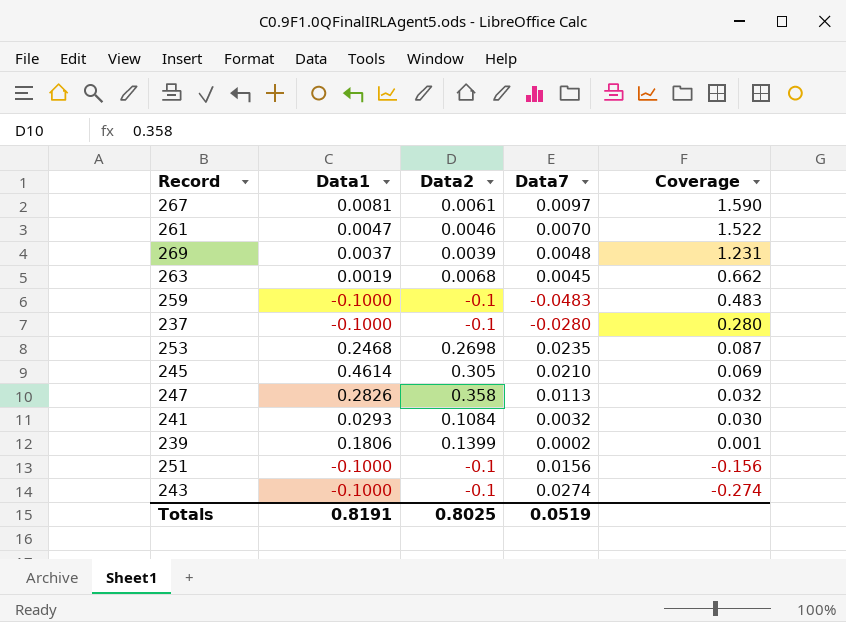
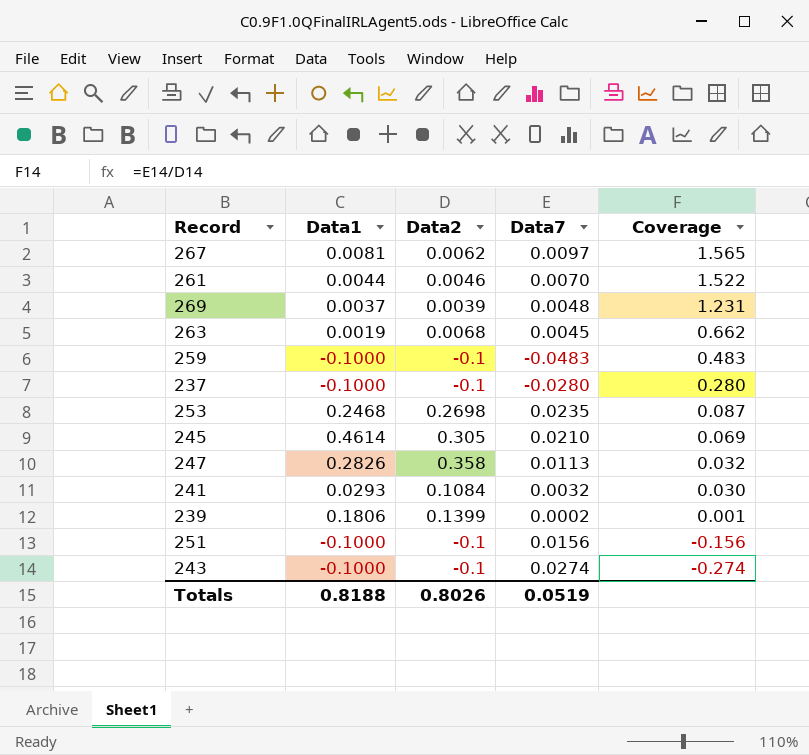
267 | Data2: 0.0061 -> 0.0062
267 | Coverage: 1.590 -> 1.565
261 | Data1: 0.0047 -> 0.0044
Totals | Data1: 0.8191 -> 0.8188
Totals | Data2: 0.8025 -> 0.8026

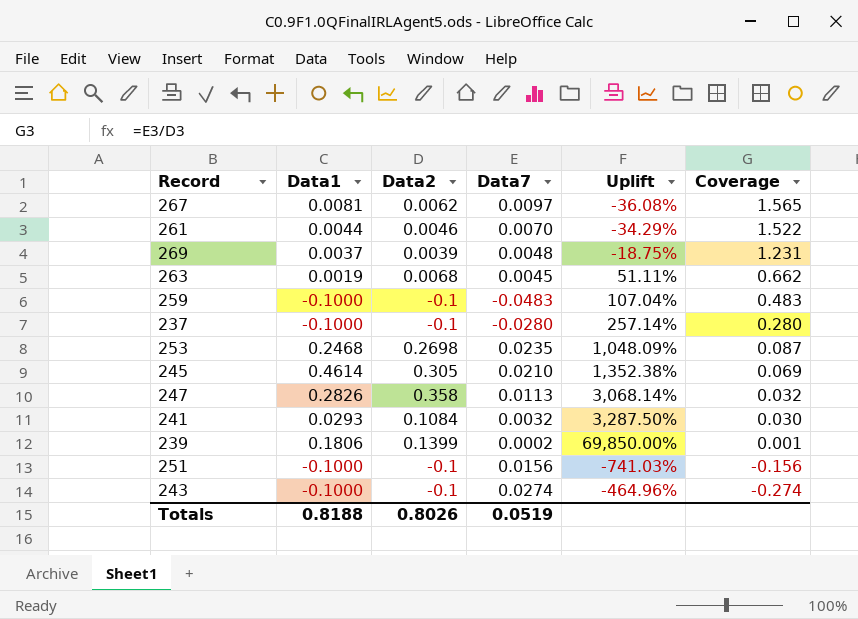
column Uplift | formula: none -> ([Data2] - [Data7]) / [Data7]

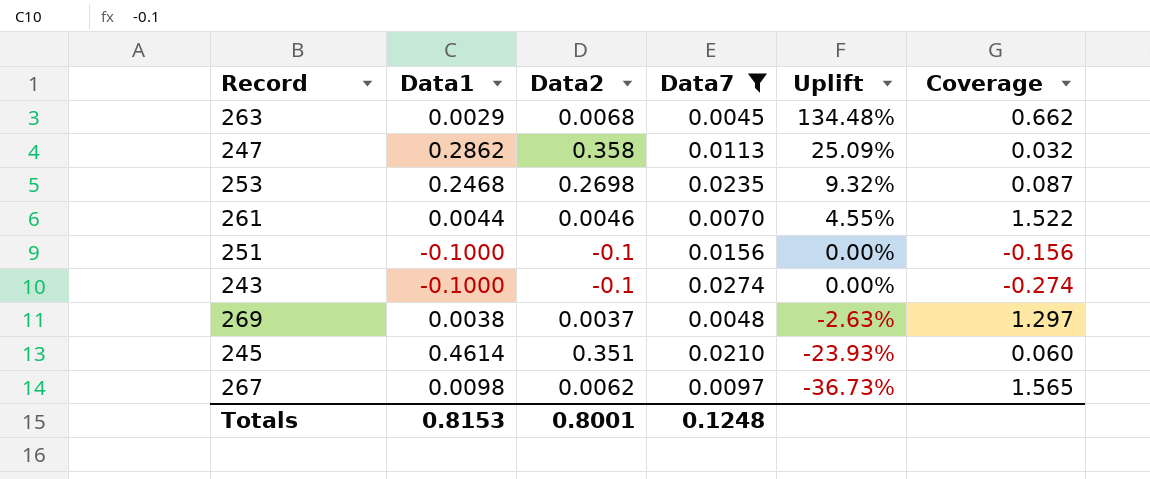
filter: none -> Data7 >= 0.0045
row order: Coverage descending -> Uplift descending
column Uplift | formula: ([Data2] - [Data7]) / [Data7] -> ([Data2] - [Data1]) / [Data1]
263 | Data1: 0.0019 -> 0.0029
247 | Data1: 0.2826 -> 0.2862
269 | Data1: 0.0037 -> 0.0038
269 | Data2: 0.0039 -> 0.0037
269 | Coverage: 1.231 -> 1.297
245 | Data2: 0.305 -> 0.351
245 | Coverage: 0.069 -> 0.060
267 | Data1: 0.0081 -> 0.0098
Totals | Data1: 0.8188 -> 0.8153
Totals | Data2: 0.8026 -> 0.8001
Totals | Data7: 0.0519 -> 0.1248

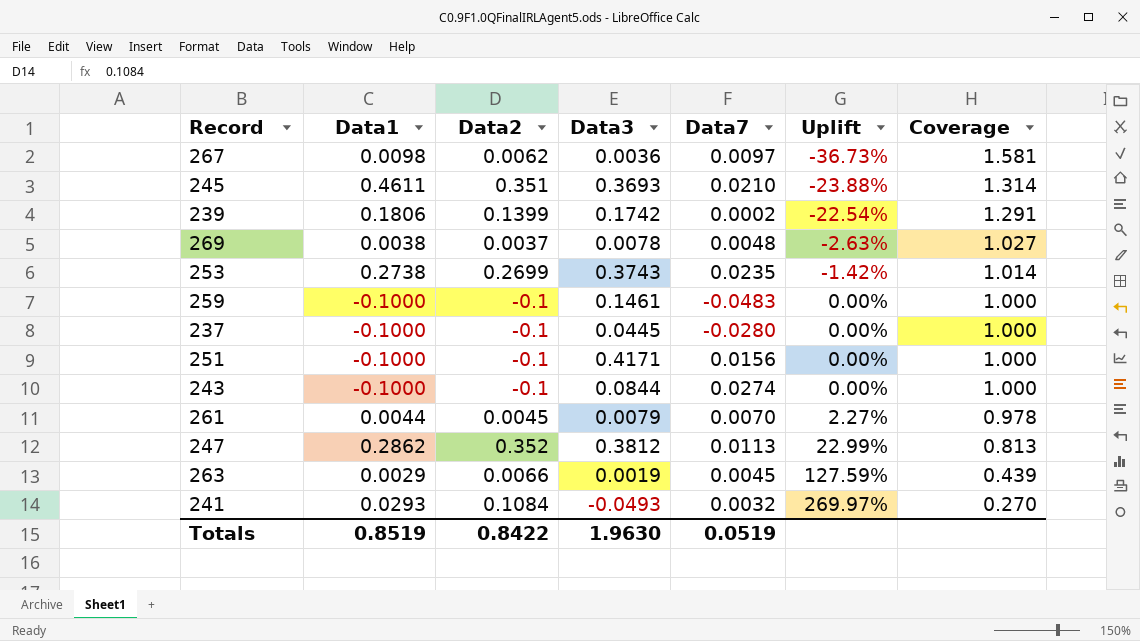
filter: Data7 >= 0.0045 -> none
row order: Uplift descending -> Uplift ascending
column Data3 | position: none -> 4
column Coverage | formula: [Data7] / [Data2] -> [Data1] / [Data2]
245 | Data1: 0.4614 -> 0.4611
245 | Uplift: -23.93% -> -23.88%
253 | Data1: 0.2468 -> 0.2738
253 | Data2: 0.2698 -> 0.2699
253 | Uplift: 9.32% -> -1.42%
261 | Data2: 0.0046 -> 0.0045
261 | Uplift: 4.55% -> 2.27%
247 | Data2: 0.358 -> 0.352
247 | Uplift: 25.09% -> 22.99%
263 | Data2: 0.0068 -> 0.0066
263 | Uplift: 134.48% -> 127.59%
Totals | Data1: 0.8153 -> 0.8519
Totals | Data2: 0.8001 -> 0.8422
Totals | Data7: 0.1248 -> 0.0519

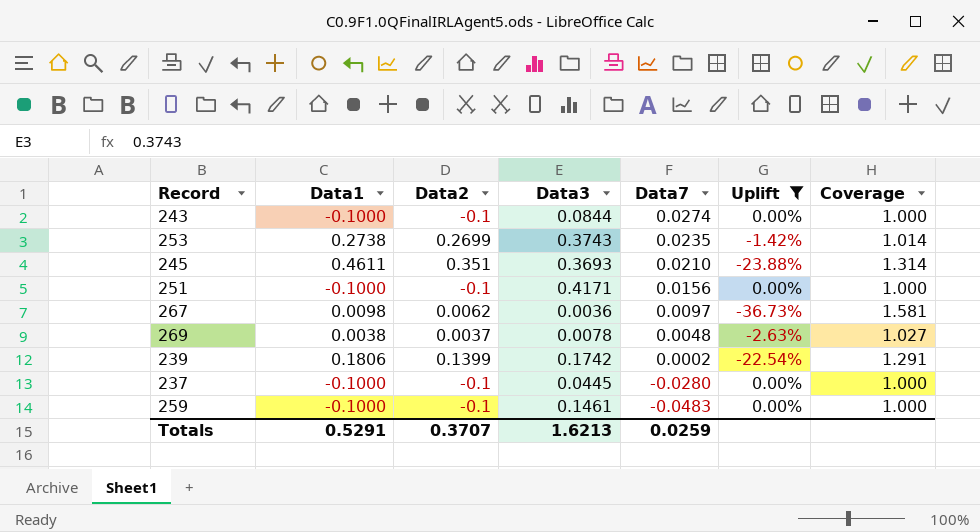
filter: none -> Uplift <= 0.00%
row order: Uplift ascending -> Data7 descending
Totals | Data1: 0.8519 -> 0.5291
Totals | Data2: 0.8422 -> 0.3707
Totals | Data3: 1.9630 -> 1.6213
Totals | Data7: 0.0519 -> 0.0259

